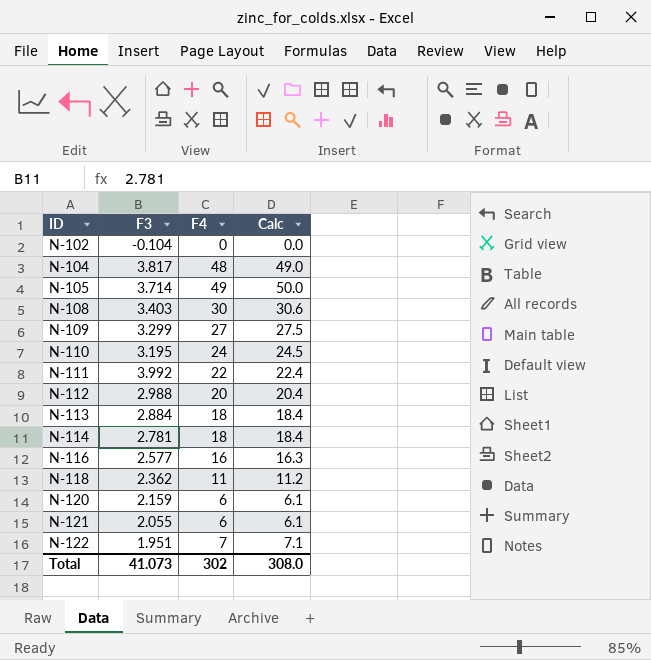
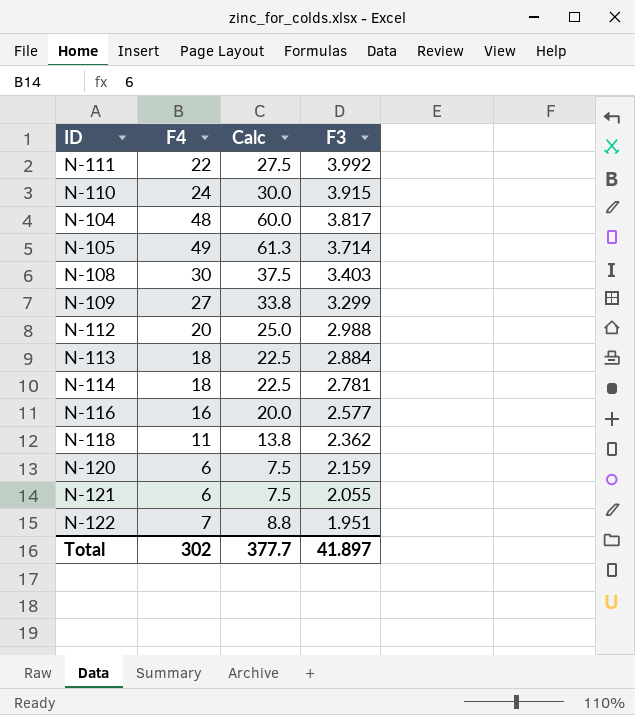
row order: ID ascending -> F3 descending
column Calc | formula: [F4] * 1.02 -> [F4] * 1.25
column F3 | position: 2 -> 4
row N-102: -0.104 | 0 | 0.0 -> none
N-110 | F3: 3.195 -> 3.915
Total | Calc: 308.0 -> 377.7
Total | F3: 41.073 -> 41.897

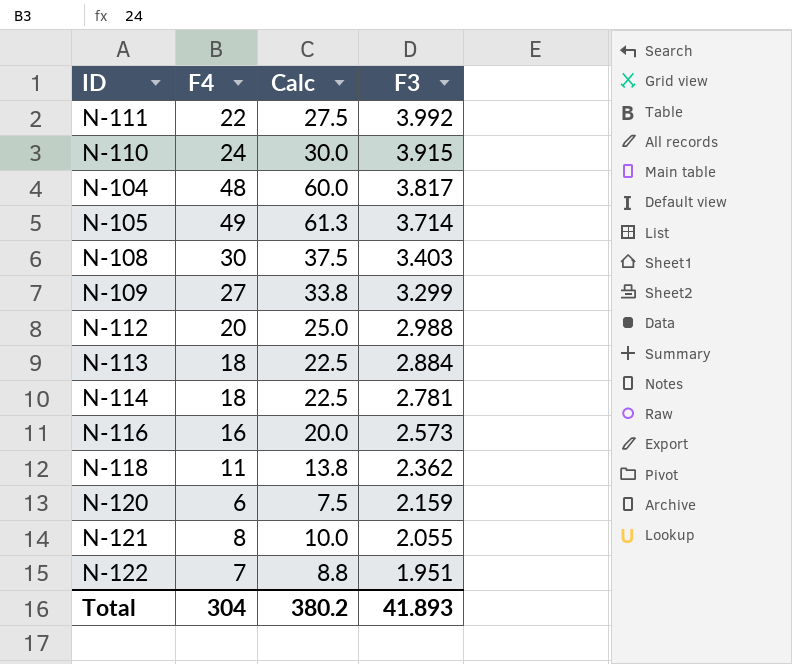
N-116 | F3: 2.577 -> 2.573
N-121 | F4: 6 -> 8
N-121 | Calc: 7.5 -> 10.0
Total | F4: 302 -> 304
Total | Calc: 377.7 -> 380.2
Total | F3: 41.897 -> 41.893

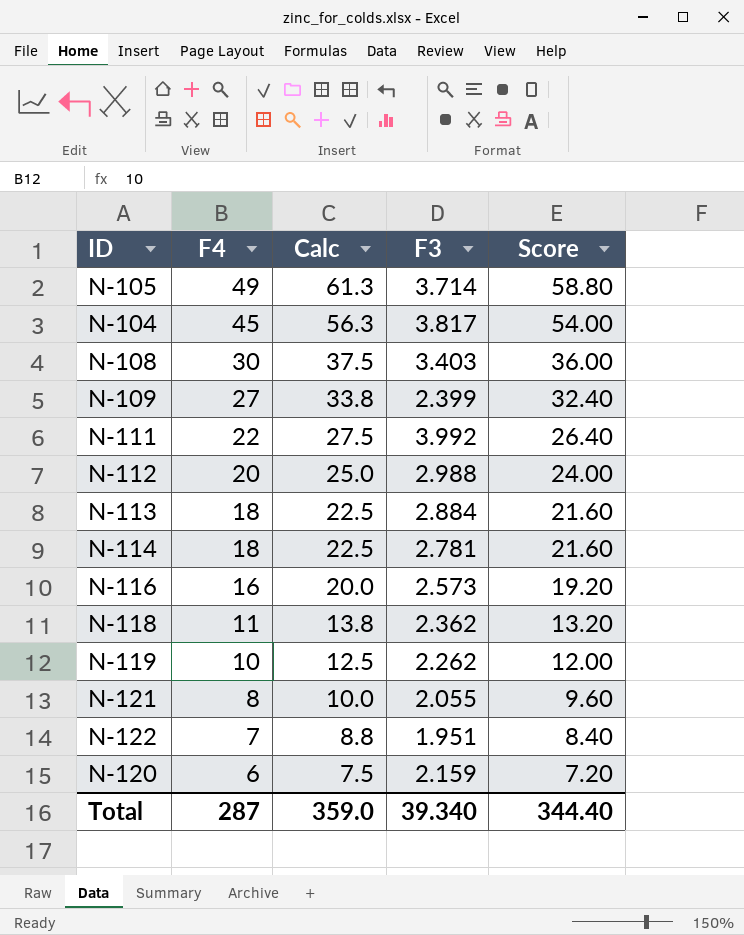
row order: F3 descending -> F4 descending
column Score | formula: none -> [F4] * 1.2
row N-110: 24 | 30.0 | 3.915 -> none
N-104 | F4: 48 -> 45
N-104 | Calc: 60.0 -> 56.3
N-109 | F3: 3.299 -> 2.399
row N-119: none -> 10 | 12.5 | 2.262 | 12.00
Total | F4: 304 -> 287
Total | Calc: 380.2 -> 359.0
Total | F3: 41.893 -> 39.340

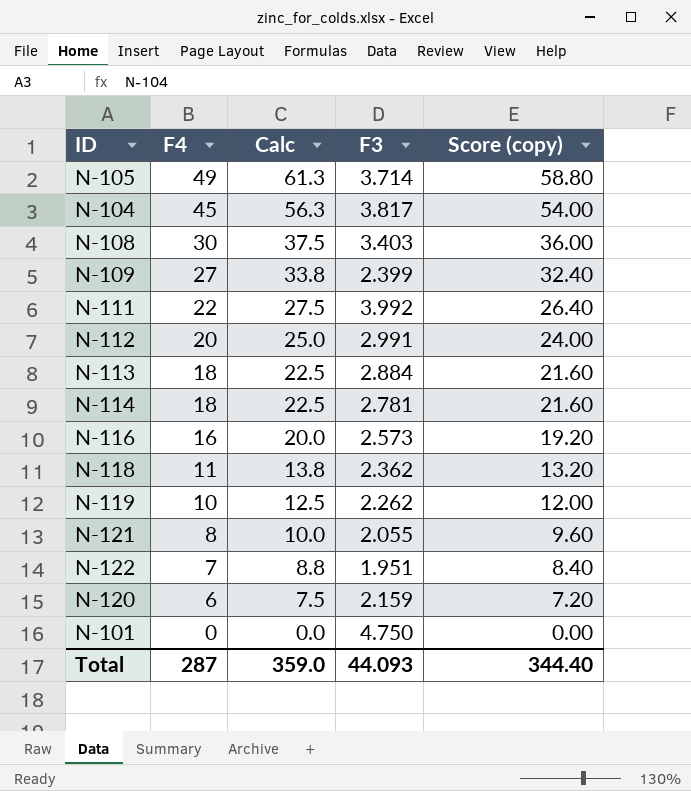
column name: Score -> Score (copy)
N-112 | F3: 2.988 -> 2.991
row N-101: none -> 0 | 0.0 | 4.750 | 0.00
Total | F3: 39.340 -> 44.093

